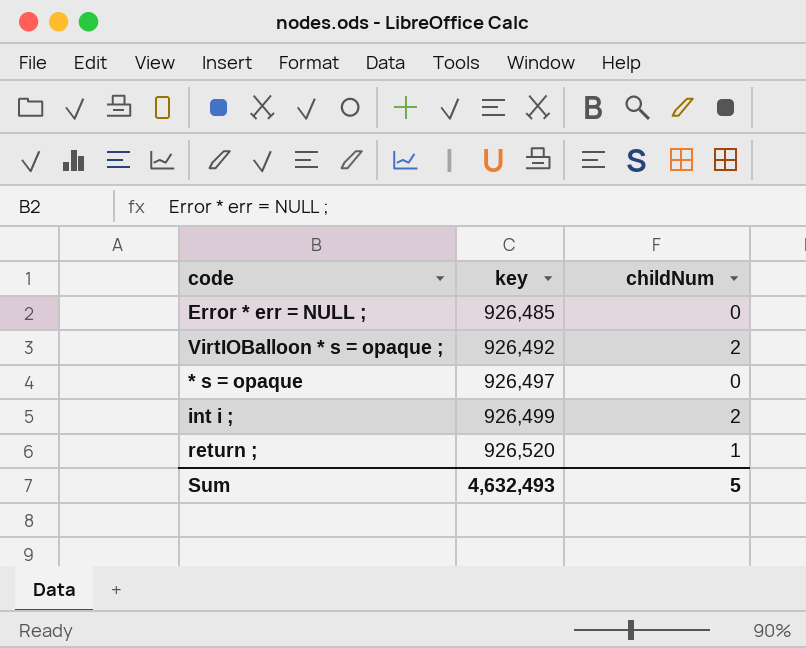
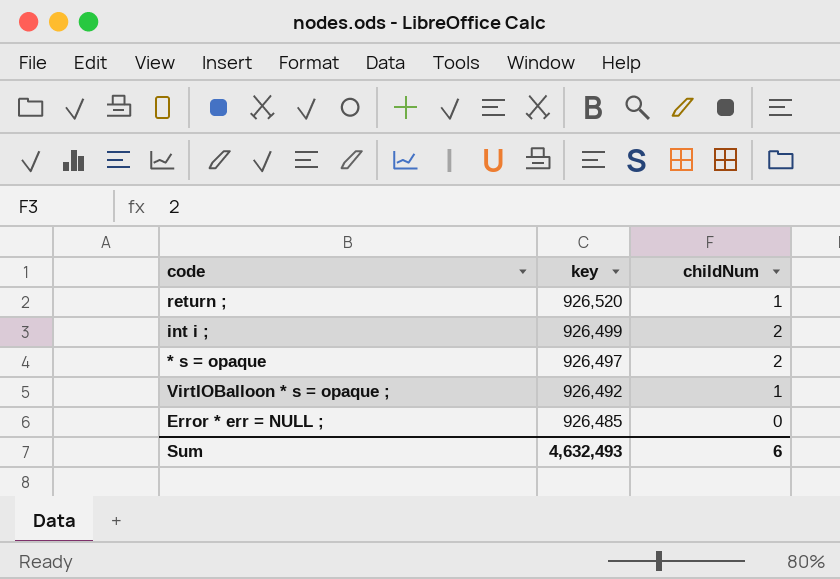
row order: key ascending -> key descending
* s = opaque | childNum: 0 -> 2
VirtIOBalloon * s = opaque ; | childNum: 2 -> 1
Sum | childNum: 5 -> 6

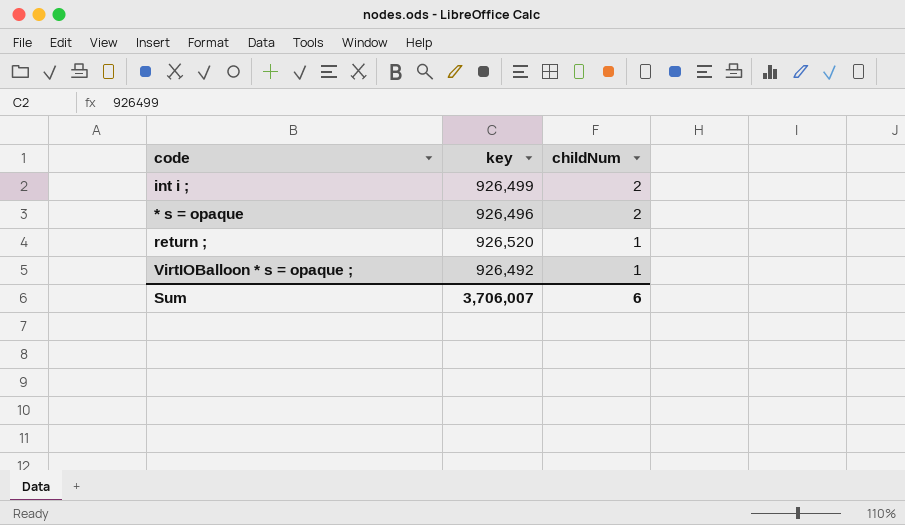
row order: key descending -> childNum descending
row Error * err = NULL ;: 926,485 | 0 -> none
* s = opaque | key: 926,497 -> 926,496
Sum | key: 4,632,493 -> 3,706,007

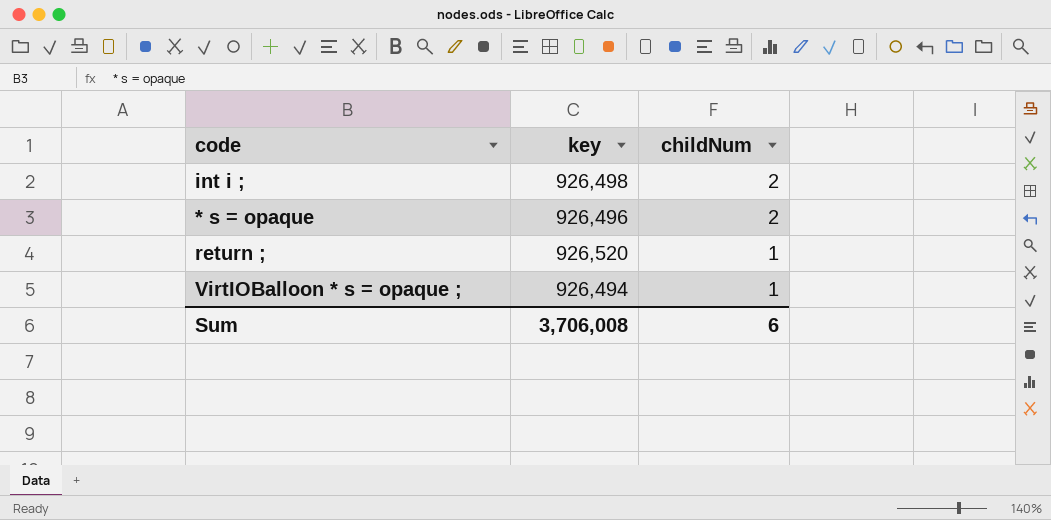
int i ; | key: 926,499 -> 926,498
VirtIOBalloon * s = opaque ; | key: 926,492 -> 926,494
Sum | key: 3,706,007 -> 3,706,008

